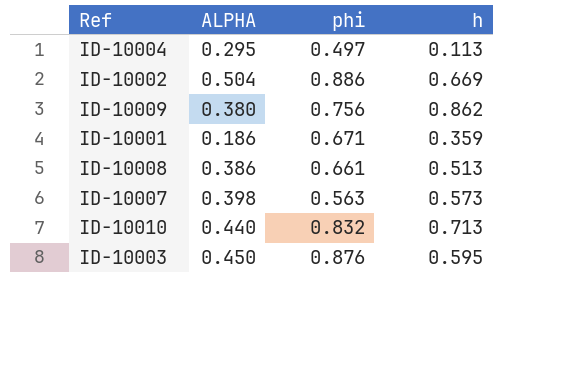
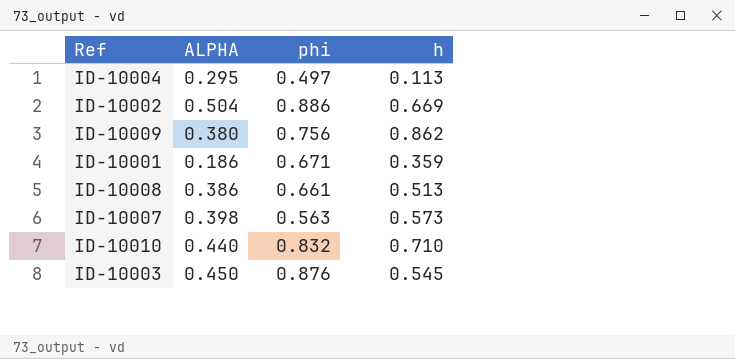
ID-10010 | h: 0.713 -> 0.710
ID-10003 | h: 0.595 -> 0.545

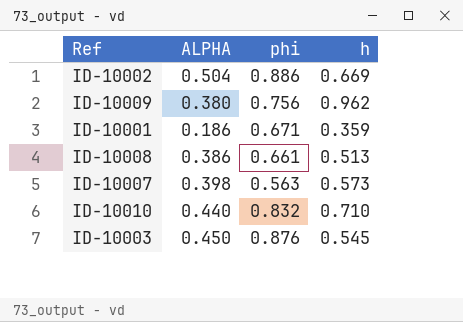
row ID-10004: 0.295 | 0.497 | 0.113 -> none
ID-10009 | h: 0.862 -> 0.962

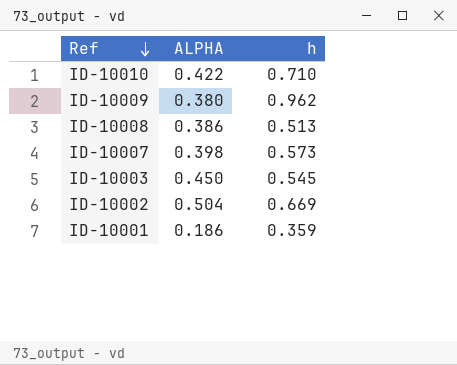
row order: none -> Ref descending
column phi | position: 3 -> none
ID-10010 | ALPHA: 0.440 -> 0.422

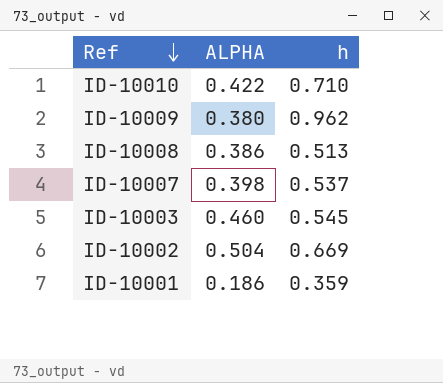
ID-10007 | h: 0.573 -> 0.537
ID-10003 | ALPHA: 0.450 -> 0.460

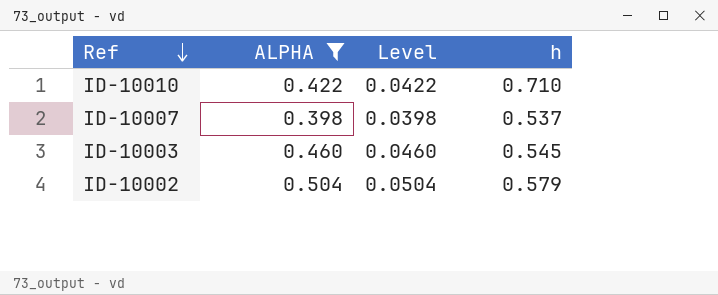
filter: none -> ALPHA >= 0.398
column Level | formula: none -> [ALPHA] * 0.1
ID-10002 | h: 0.669 -> 0.579

